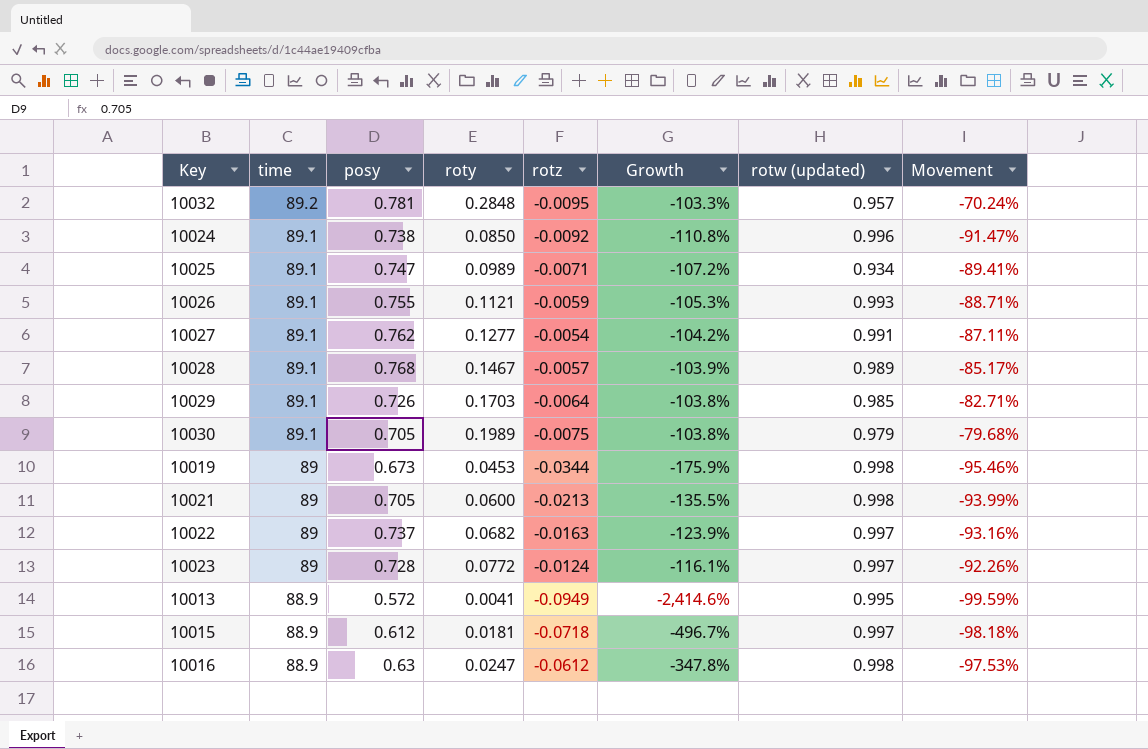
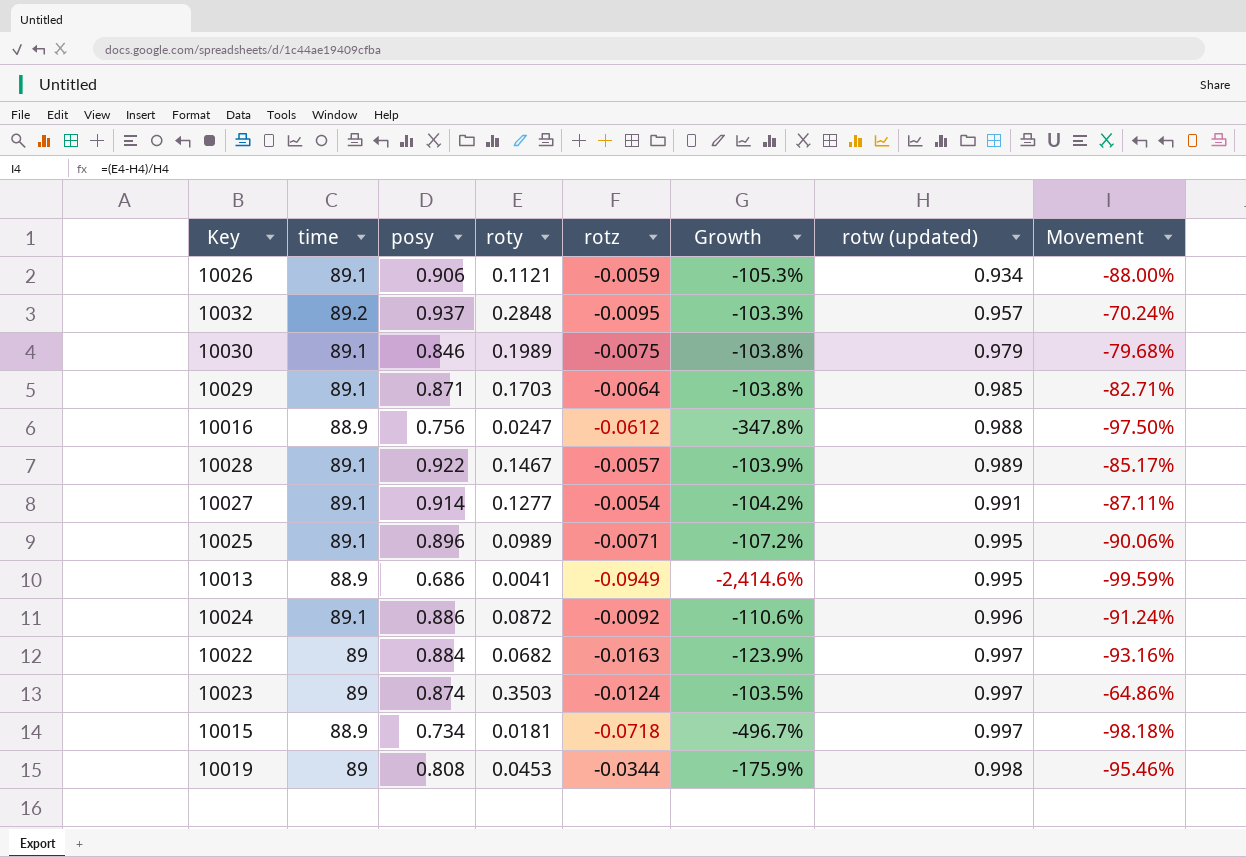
row order: time descending -> rotw (updated) ascending
row 10021: 89 | 0.705 | 0.0600 | -0.0213 | -135.5% | 0.998 | -93.99% -> none
10026 | posy: 0.755 -> 0.906
10026 | rotw (updated): 0.993 -> 0.934
10026 | Movement: -88.71% -> -88.00%
10032 | posy: 0.781 -> 0.937
10030 | posy: 0.705 -> 0.846
10029 | posy: 0.726 -> 0.871
10016 | posy: 0.63 -> 0.756
10016 | rotw (updated): 0.998 -> 0.988
10016 | Movement: -97.53% -> -97.50%
10028 | posy: 0.768 -> 0.922
10027 | posy: 0.762 -> 0.914
10025 | posy: 0.747 -> 0.896
10025 | rotw (updated): 0.934 -> 0.995
10025 | Movement: -89.41% -> -90.06%
10013 | posy: 0.572 -> 0.686
10024 | posy: 0.738 -> 0.886
10024 | roty: 0.0850 -> 0.0872
10024 | Growth: -110.8% -> -110.6%
10024 | Movement: -91.47% -> -91.24%
10022 | posy: 0.737 -> 0.884
10023 | posy: 0.728 -> 0.874
10023 | roty: 0.0772 -> 0.3503
10023 | Growth: -116.1% -> -103.5%
10023 | Movement: -92.26% -> -64.86%
10015 | posy: 0.612 -> 0.734
10019 | posy: 0.673 -> 0.808

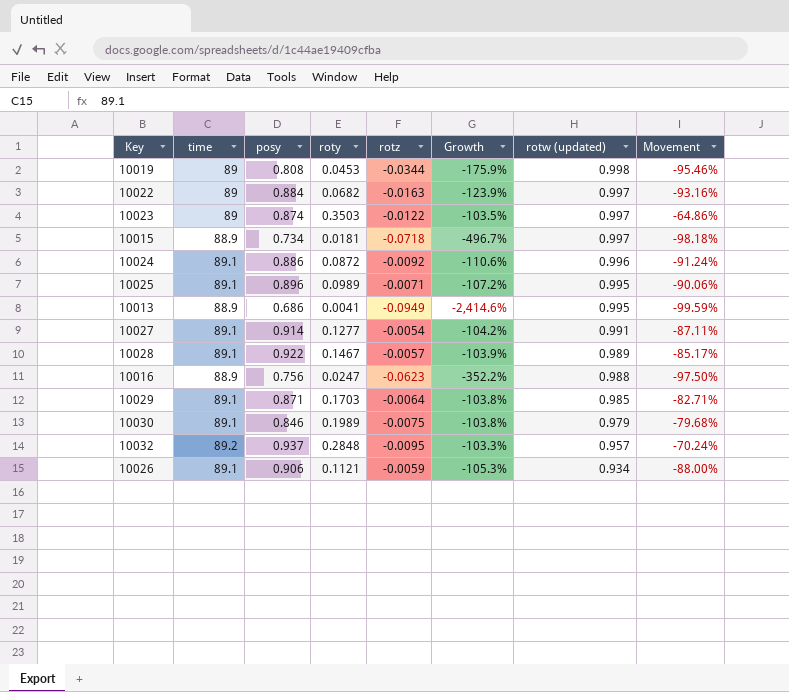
row order: rotw (updated) ascending -> rotw (updated) descending
10023 | rotz: -0.0124 -> -0.0122
10016 | rotz: -0.0612 -> -0.0623
10016 | Growth: -347.8% -> -352.2%

